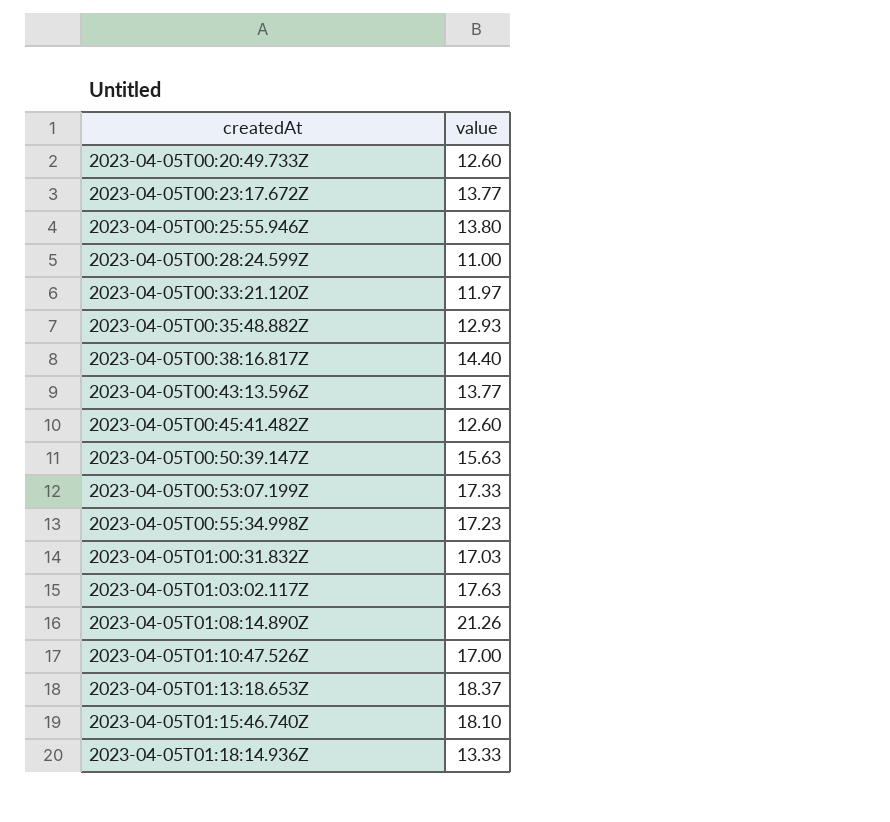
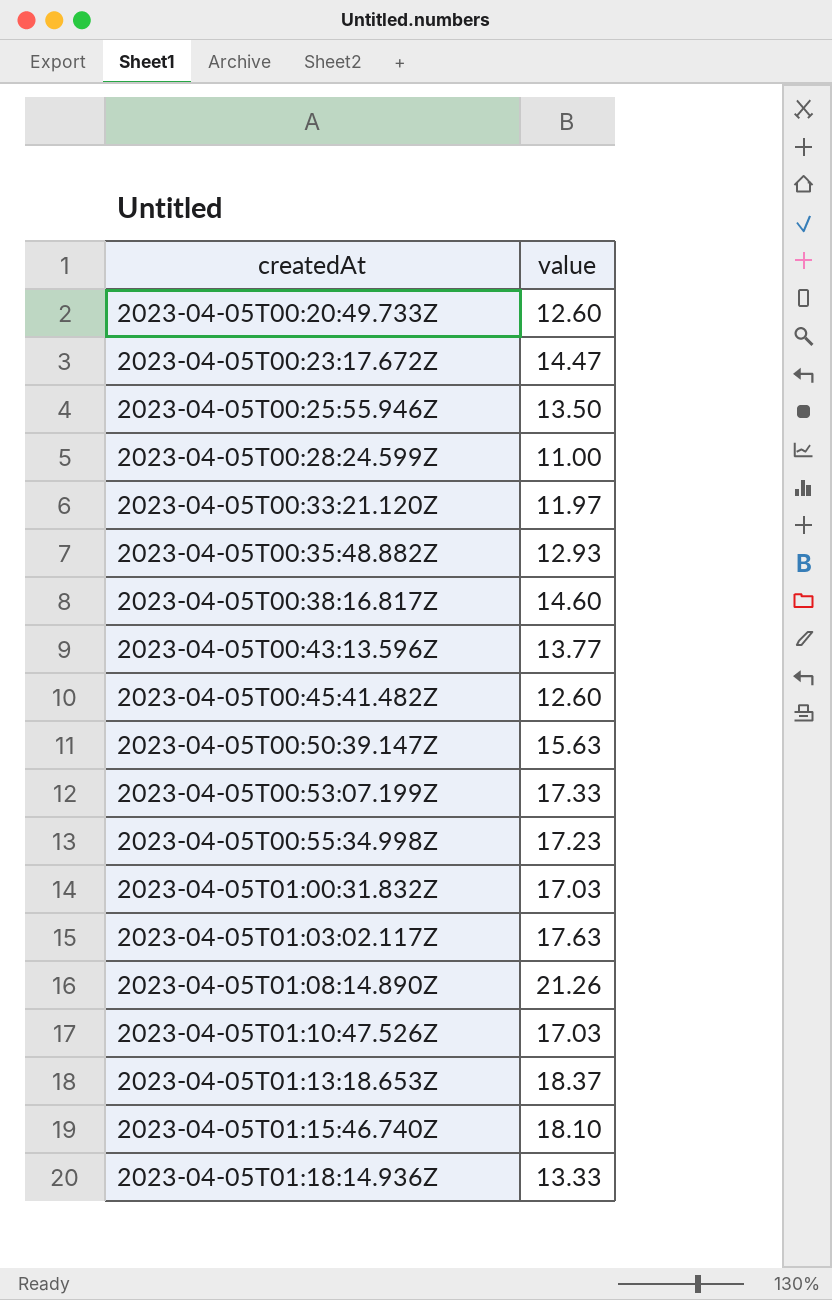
2023-04-05T00:23:17.672Z | value: 13.77 -> 14.47
2023-04-05T00:25:55.946Z | value: 13.80 -> 13.50
2023-04-05T00:38:16.817Z | value: 14.40 -> 14.60
2023-04-05T01:10:47.526Z | value: 17.00 -> 17.03

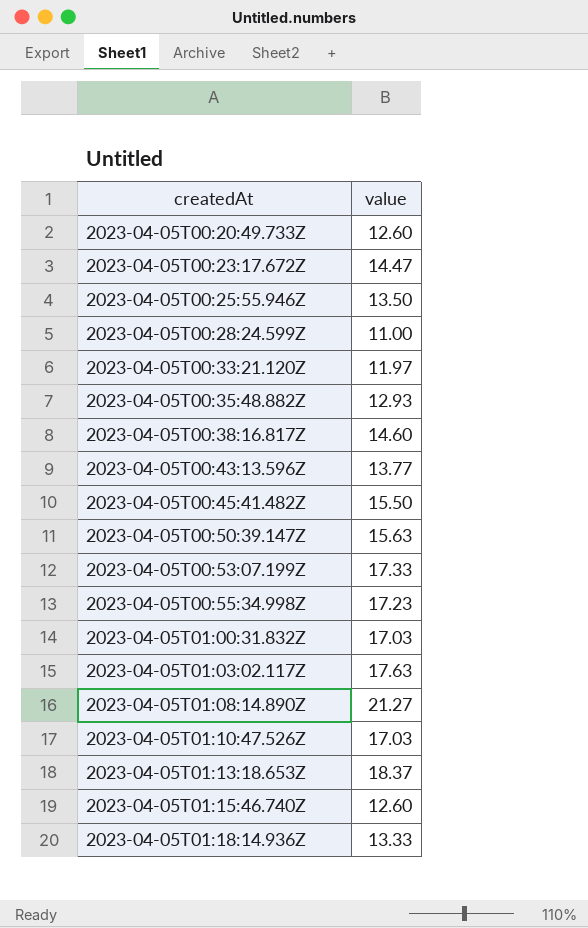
2023-04-05T00:45:41.482Z | value: 12.60 -> 15.50
2023-04-05T01:08:14.890Z | value: 21.26 -> 21.27
2023-04-05T01:15:46.740Z | value: 18.10 -> 12.60

